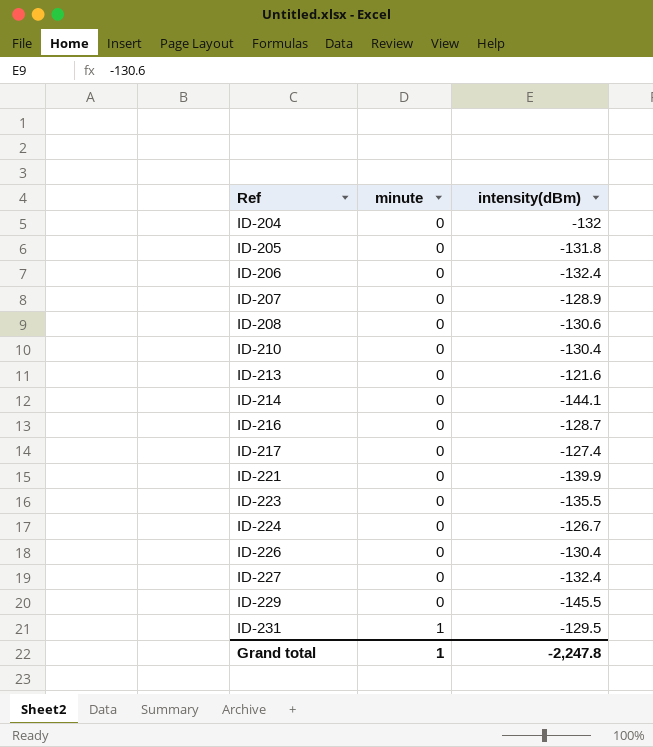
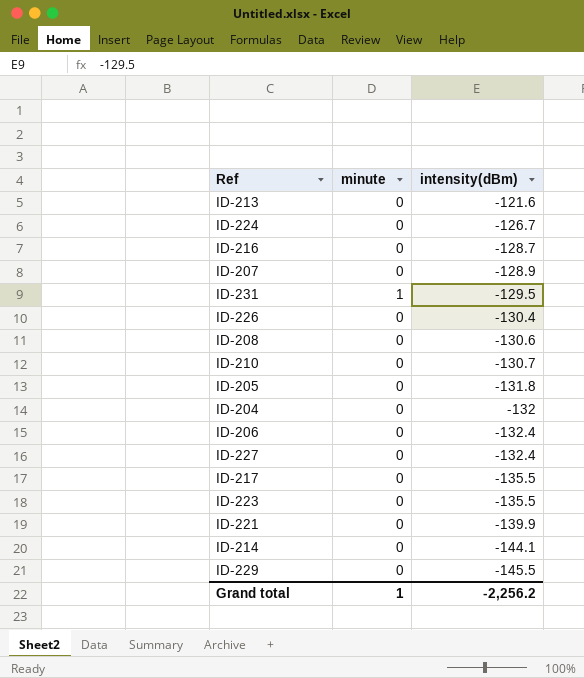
row order: Ref ascending -> intensity(dBm) descending
ID-210 | intensity(dBm): -130.4 -> -130.7
ID-217 | intensity(dBm): -127.4 -> -135.5
Grand total | intensity(dBm): -2,247.8 -> -2,256.2

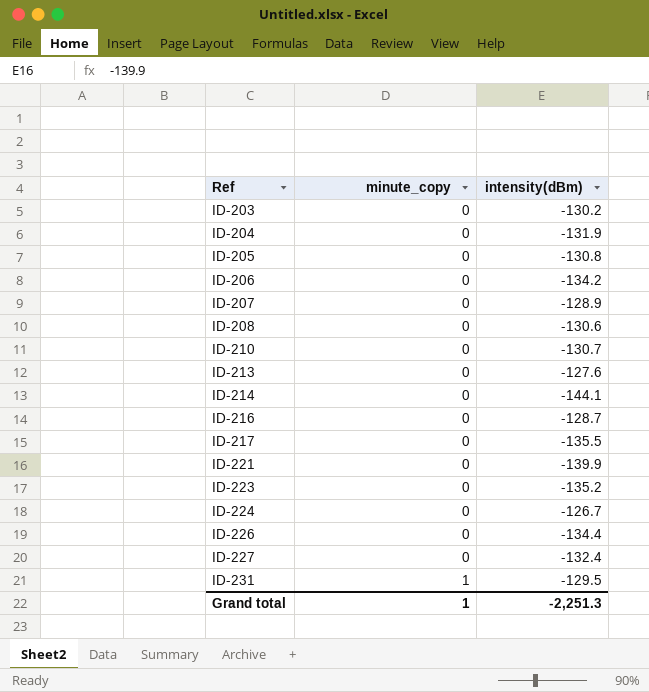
row order: intensity(dBm) descending -> Ref ascending
column name: minute -> minute_copy
row ID-229: 0 | -145.5 -> none
row ID-203: none -> 0 | -130.2
ID-204 | intensity(dBm): -132 -> -131.9
ID-205 | intensity(dBm): -131.8 -> -130.8
ID-206 | intensity(dBm): -132.4 -> -134.2
ID-213 | intensity(dBm): -121.6 -> -127.6
ID-223 | intensity(dBm): -135.5 -> -135.2
ID-226 | intensity(dBm): -130.4 -> -134.4
Grand total | intensity(dBm): -2,256.2 -> -2,251.3

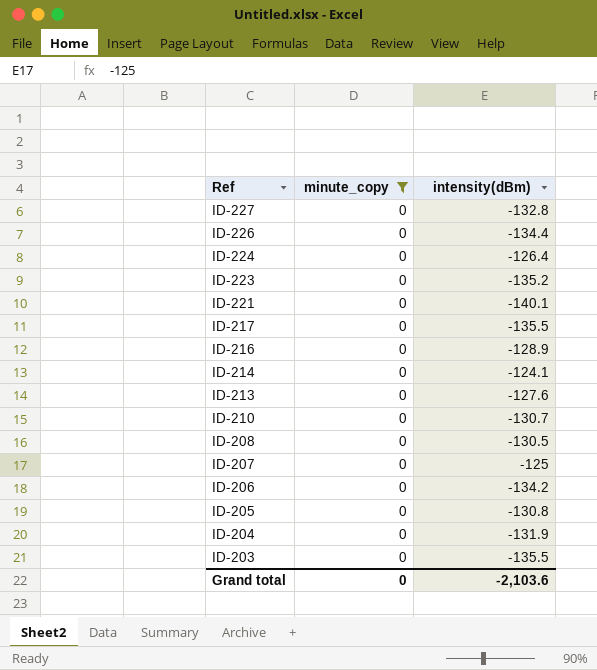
filter: none -> minute_copy = 0
row order: Ref ascending -> Ref descending
ID-227 | intensity(dBm): -132.4 -> -132.8
ID-224 | intensity(dBm): -126.7 -> -126.4
ID-221 | intensity(dBm): -139.9 -> -140.1
ID-216 | intensity(dBm): -128.7 -> -128.9
ID-214 | intensity(dBm): -144.1 -> -124.1
ID-208 | intensity(dBm): -130.6 -> -130.5
ID-207 | intensity(dBm): -128.9 -> -125
ID-203 | intensity(dBm): -130.2 -> -135.5
Grand total | minute_copy: 1 -> 0
Grand total | intensity(dBm): -2,251.3 -> -2,103.6

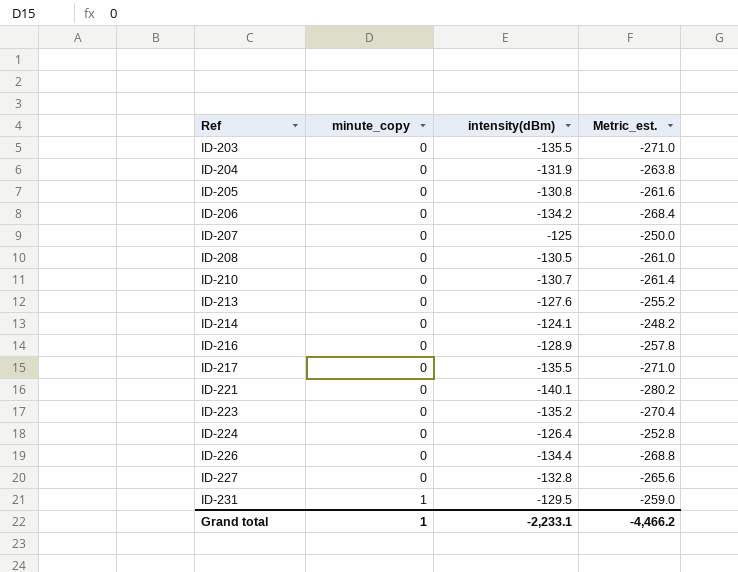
filter: minute_copy = 0 -> none
row order: Ref descending -> Ref ascending
column Metric_est. | formula: none -> [intensity(dBm)] * 2
Grand total | minute_copy: 0 -> 1
Grand total | intensity(dBm): -2,103.6 -> -2,233.1

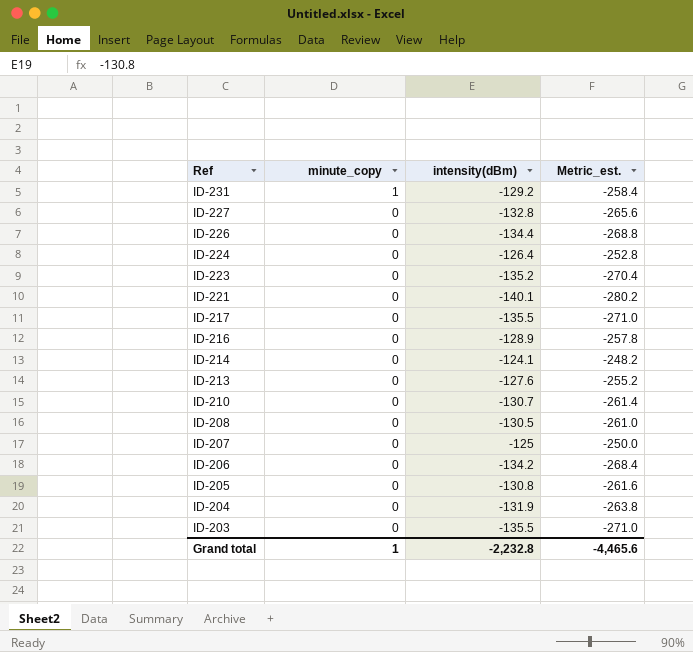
row order: Ref ascending -> Ref descending
ID-231 | intensity(dBm): -129.5 -> -129.2
ID-231 | Metric_est.: -259.0 -> -258.4
Grand total | intensity(dBm): -2,233.1 -> -2,232.8
Grand total | Metric_est.: -4,466.2 -> -4,465.6

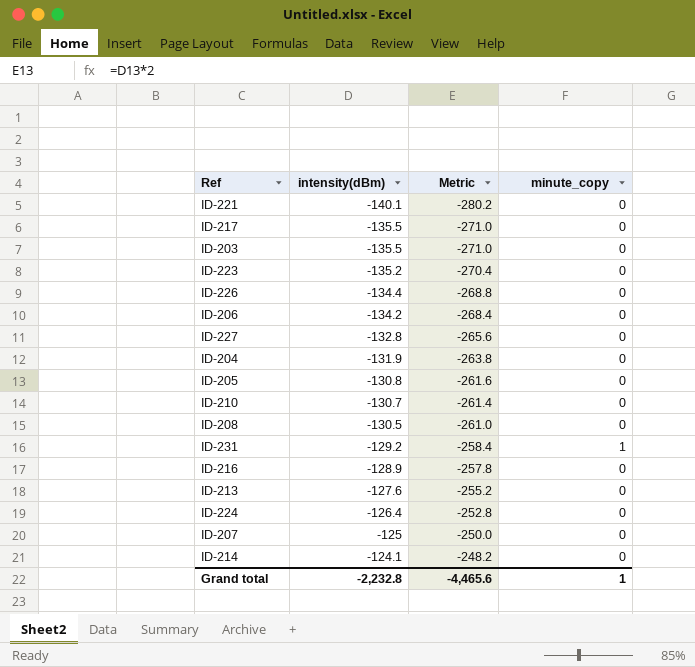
row order: Ref descending -> intensity(dBm) ascending
column name: Metric_est. -> Metric
column minute_copy | position: 2 -> 4

